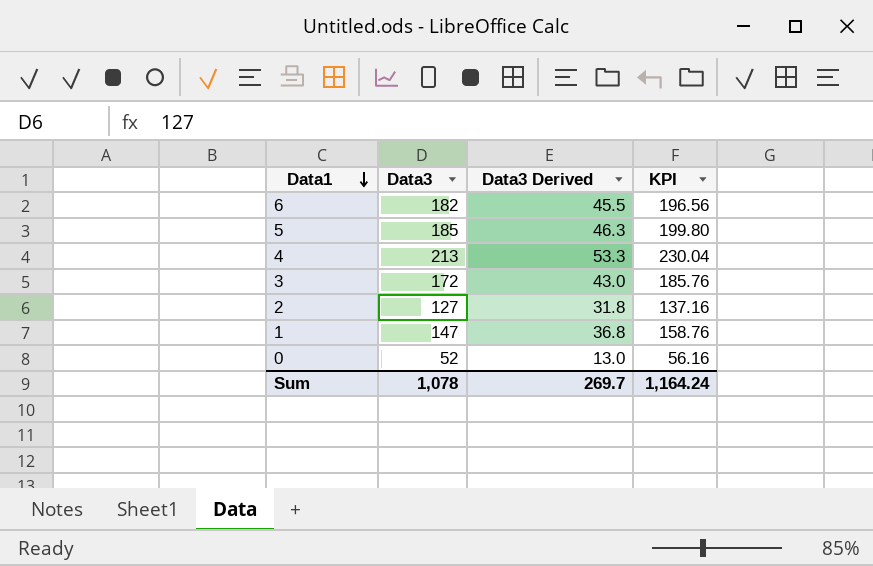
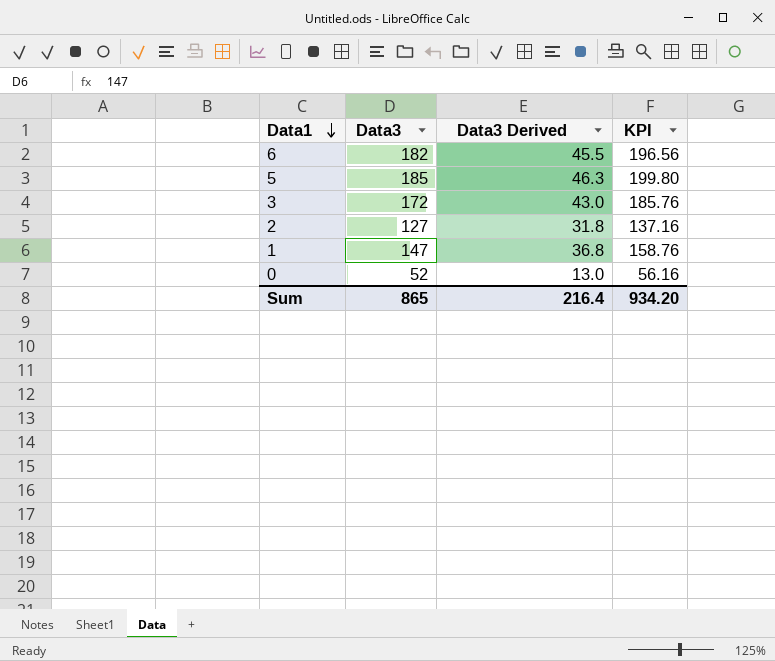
row 4: 213 | 53.3 | 230.04 -> none
Sum | Data3: 1,078 -> 865
Sum | Data3 Derived: 269.7 -> 216.4
Sum | KPI: 1,164.24 -> 934.20

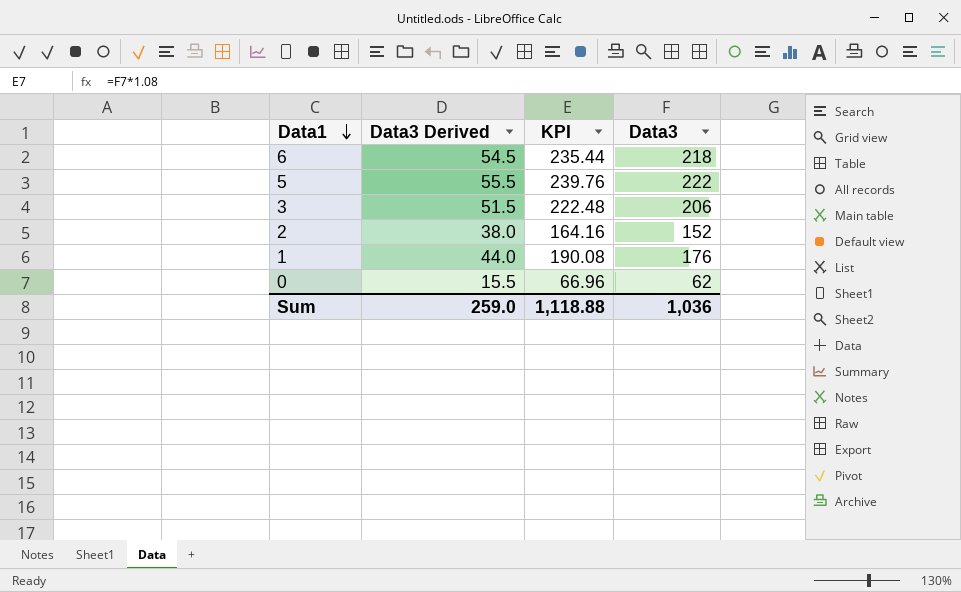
column Data3 | position: 2 -> 4
6 | Data3 Derived: 45.5 -> 54.5
6 | KPI: 196.56 -> 235.44
6 | Data3: 182 -> 218
5 | Data3 Derived: 46.3 -> 55.5
5 | KPI: 199.80 -> 239.76
5 | Data3: 185 -> 222
3 | Data3 Derived: 43.0 -> 51.5
3 | KPI: 185.76 -> 222.48
3 | Data3: 172 -> 206
2 | Data3 Derived: 31.8 -> 38.0
2 | KPI: 137.16 -> 164.16
2 | Data3: 127 -> 152
1 | Data3 Derived: 36.8 -> 44.0
1 | KPI: 158.76 -> 190.08
1 | Data3: 147 -> 176
0 | Data3 Derived: 13.0 -> 15.5
0 | KPI: 56.16 -> 66.96
0 | Data3: 52 -> 62
Sum | Data3 Derived: 216.4 -> 259.0
Sum | KPI: 934.20 -> 1,118.88
Sum | Data3: 865 -> 1,036

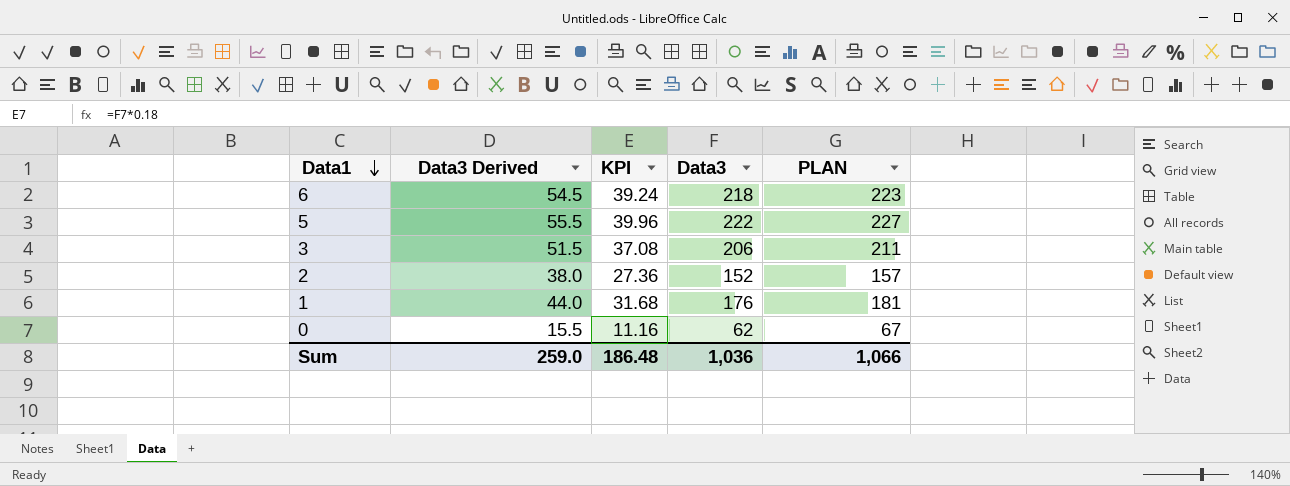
column KPI | formula: [Data3] * 1.08 -> [Data3] * 0.18
column PLAN | formula: none -> [Data3] + 5
Sum | KPI: 1,118.88 -> 186.48

